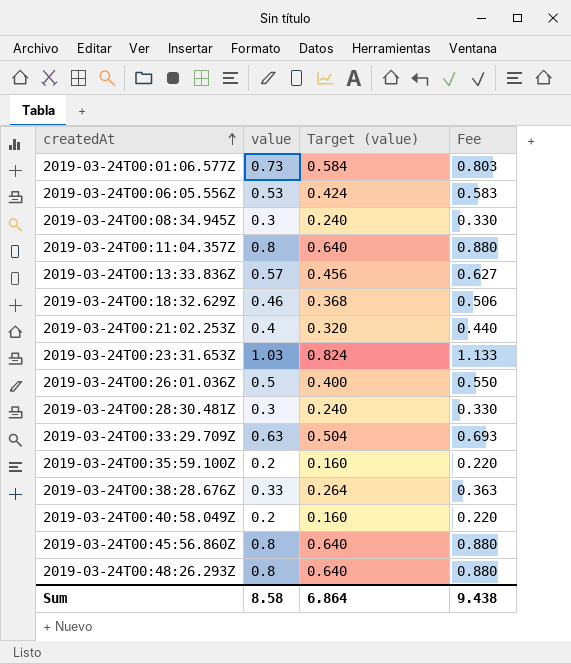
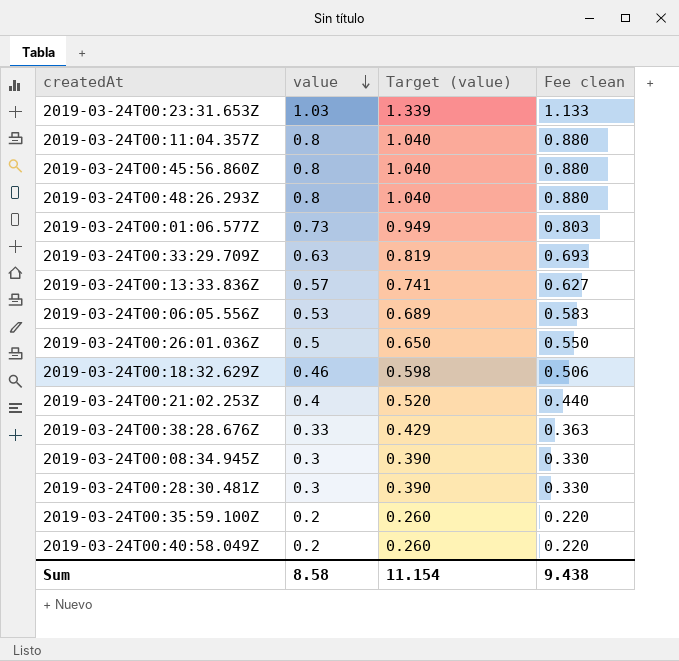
row order: createdAt ascending -> value descending
column Target (value) | formula: [value] * 0.8 -> [value] * 1.3
column name: Fee -> Fee clean
Sum | Target (value): 6.864 -> 11.154

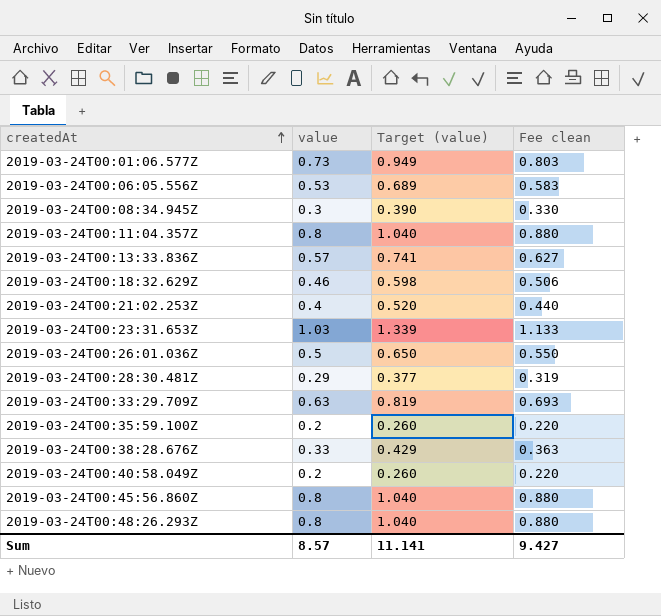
row order: value descending -> createdAt ascending
2019-03-24T00:28:30.481Z | value: 0.3 -> 0.29
2019-03-24T00:28:30.481Z | Target (value): 0.390 -> 0.377
2019-03-24T00:28:30.481Z | Fee clean: 0.330 -> 0.319
Sum | value: 8.58 -> 8.57
Sum | Target (value): 11.154 -> 11.141
Sum | Fee clean: 9.438 -> 9.427

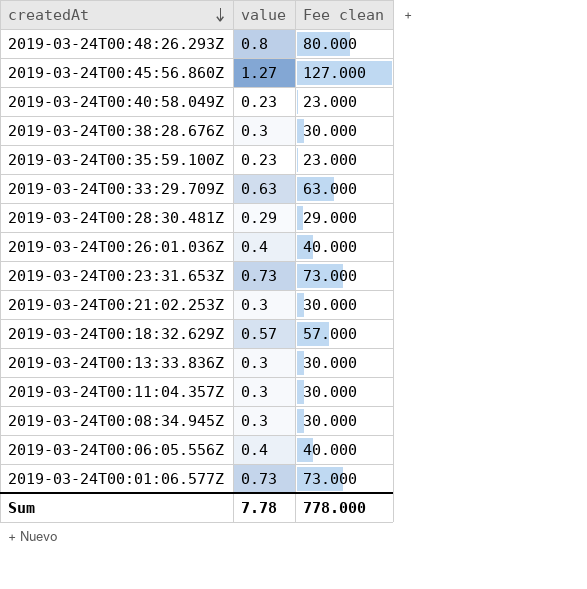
row order: createdAt ascending -> createdAt descending
column Target (value) | formula: [value] * 1.3 -> none
column Fee clean | formula: [value] * 1.1 -> [value] * 100
2019-03-24T00:45:56.860Z | value: 0.8 -> 1.27
2019-03-24T00:40:58.049Z | value: 0.2 -> 0.23
2019-03-24T00:38:28.676Z | value: 0.33 -> 0.3
2019-03-24T00:35:59.100Z | value: 0.2 -> 0.23
2019-03-24T00:26:01.036Z | value: 0.5 -> 0.4
2019-03-24T00:23:31.653Z | value: 1.03 -> 0.73
2019-03-24T00:21:02.253Z | value: 0.4 -> 0.3
2019-03-24T00:18:32.629Z | value: 0.46 -> 0.57
2019-03-24T00:13:33.836Z | value: 0.57 -> 0.3
2019-03-24T00:11:04.357Z | value: 0.8 -> 0.3
2019-03-24T00:06:05.556Z | value: 0.53 -> 0.4
Sum | value: 8.57 -> 7.78
Sum | Fee clean: 9.427 -> 778.000

